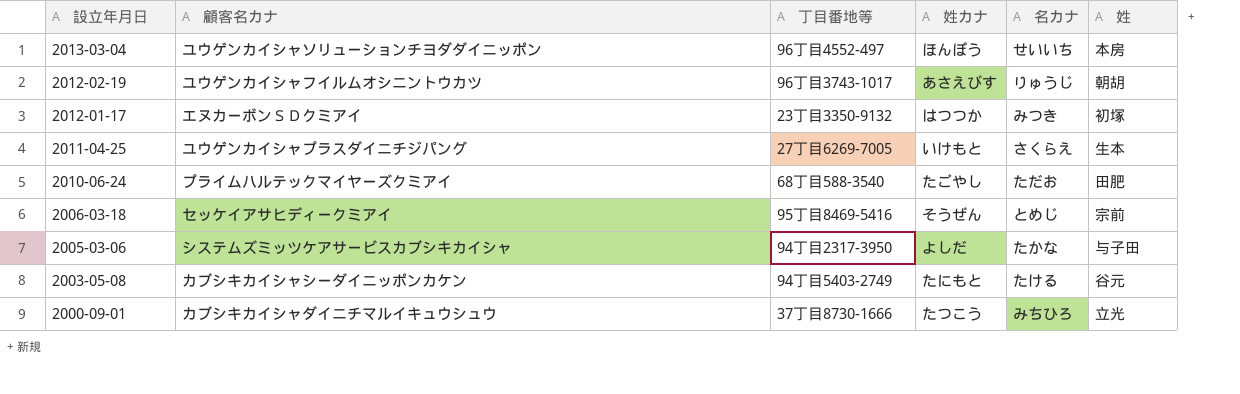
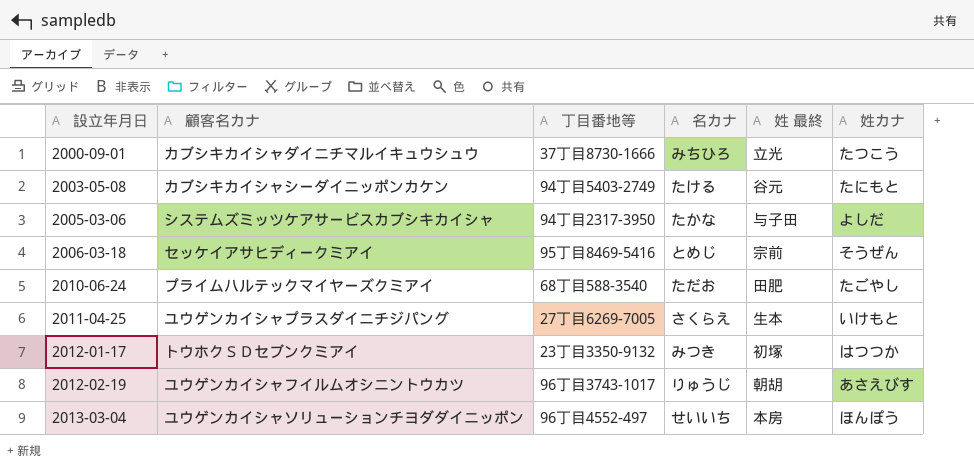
row order: 設立年月日 descending -> 設立年月日 ascending
column name: 姓 -> 姓 最終
column 姓カナ | position: 4 -> 6
2012-01-17 | 顧客名カナ: エヌカーボンＳＤクミアイ -> トウホクＳＤセブンクミアイ

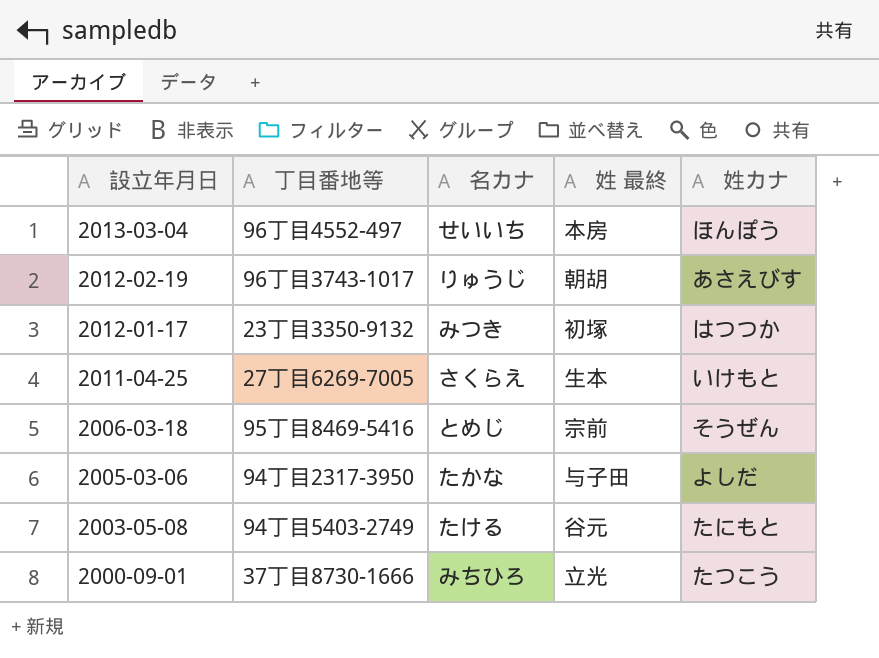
row order: 設立年月日 ascending -> 設立年月日 descending
column 顧客名カナ | position: 2 -> none
row 2010-06-24: プライムハルテックマイヤーズクミアイ | 68丁目588-3540 | ただお | 田肥 | たごやし -> none

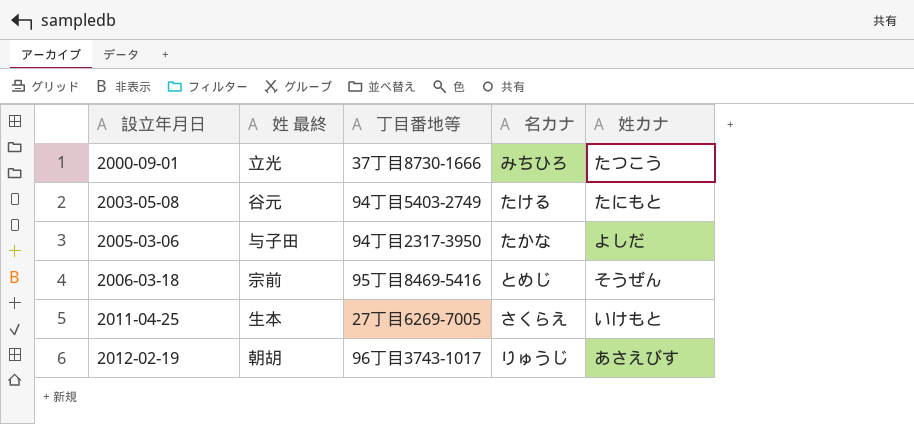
row order: 設立年月日 descending -> 設立年月日 ascending
column 姓 最終 | position: 4 -> 2
row 2013-03-04: 96丁目4552-497 | せいいち | 本房 | ほんぽう -> none
row 2012-01-17: 23丁目3350-9132 | みつき | 初塚 | はつつか -> none

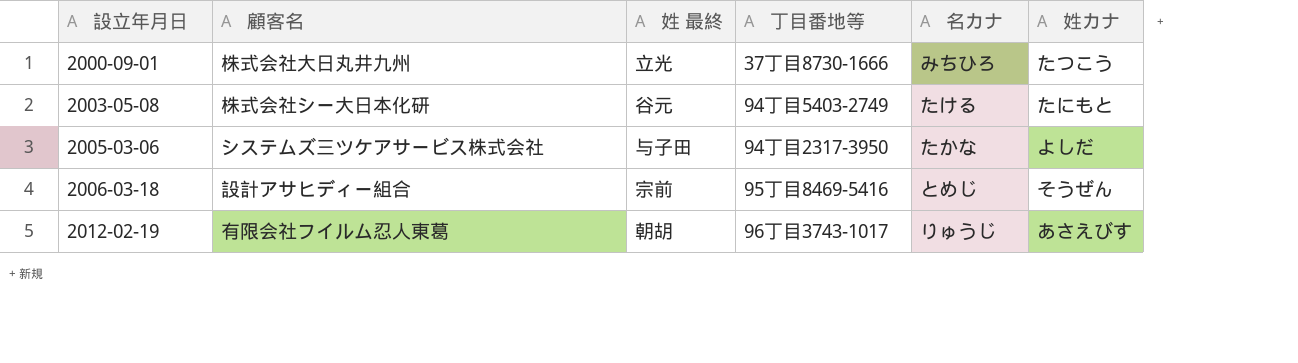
column 顧客名 | position: none -> 2
row 2011-04-25: 生本 | 27丁目6269-7005 | さくらえ | いけもと -> none

